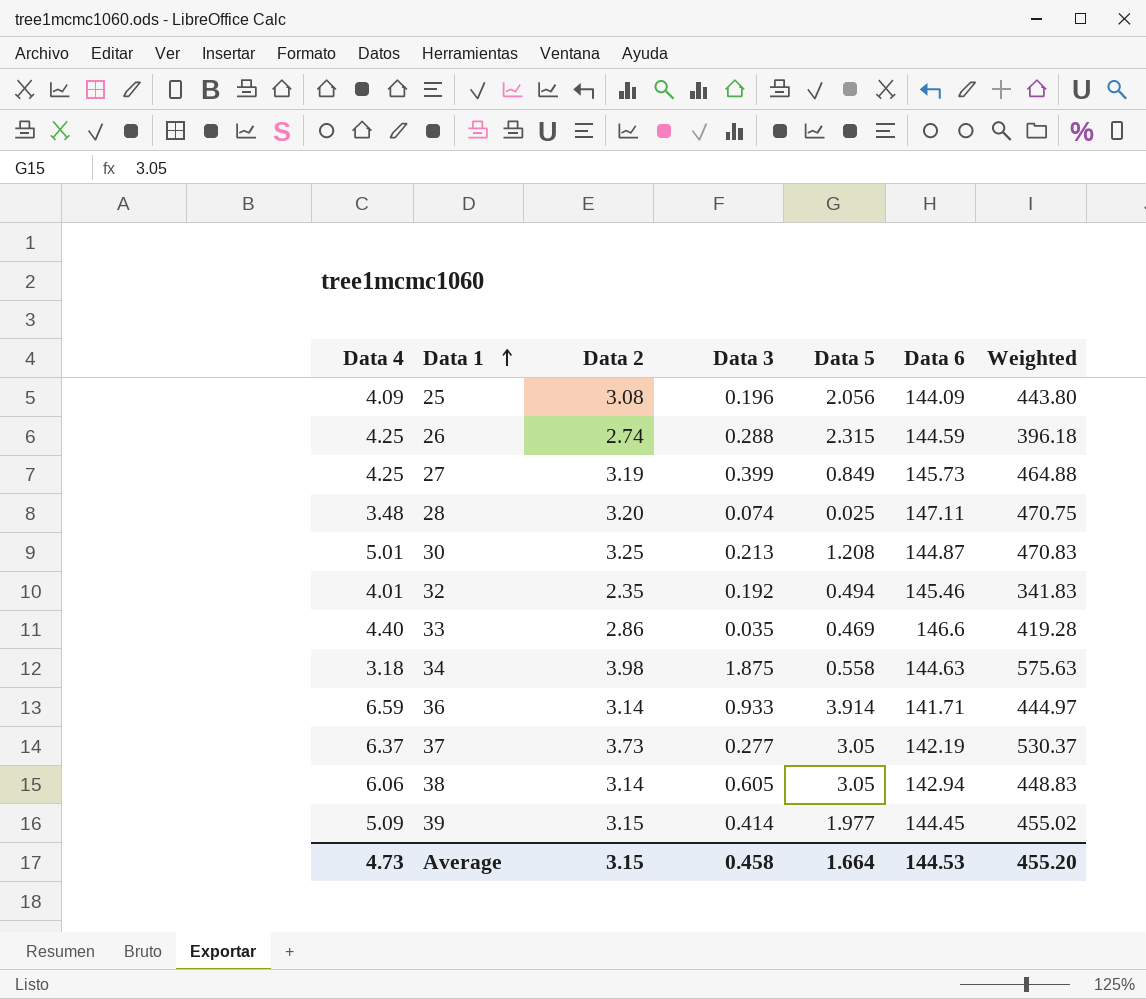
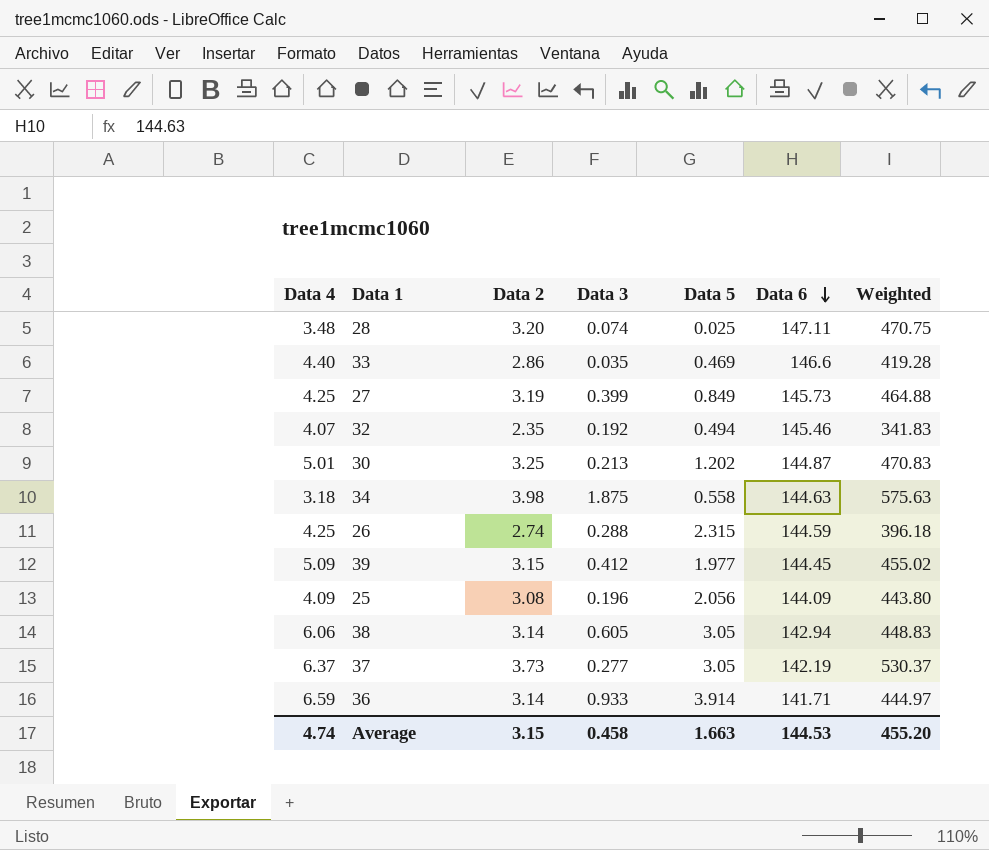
row order: Data 1 ascending -> Data 6 descending
32 | Data 4: 4.01 -> 4.07
30 | Data 5: 1.208 -> 1.202
39 | Data 3: 0.414 -> 0.412
Average | Data 4: 4.73 -> 4.74
Average | Data 5: 1.664 -> 1.663

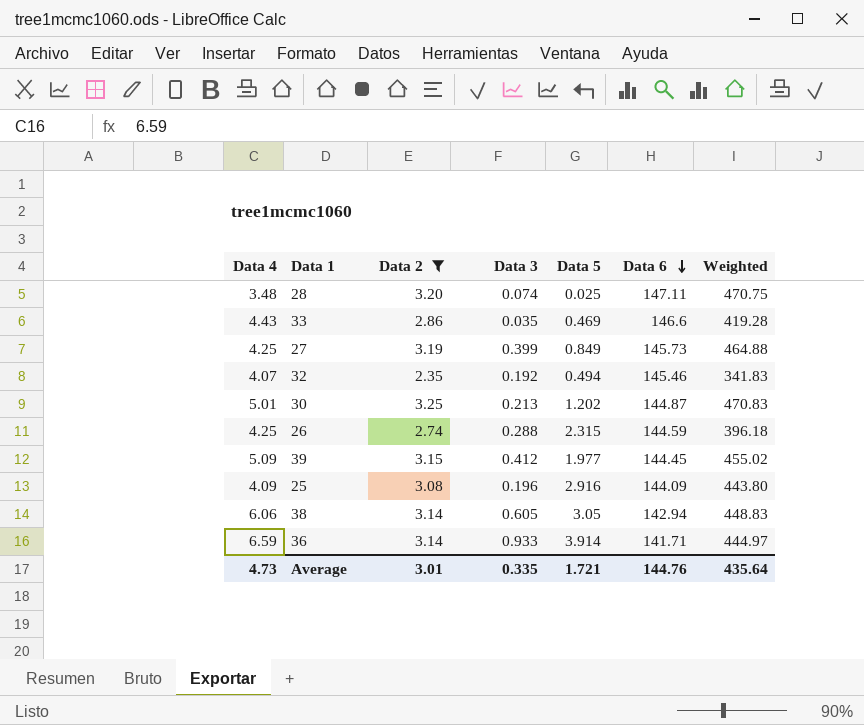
filter: none -> Data 2 <= 3.25
33 | Data 4: 4.40 -> 4.43
25 | Data 5: 2.056 -> 2.916
Average | Data 4: 4.74 -> 4.73
Average | Data 2: 3.15 -> 3.01
Average | Data 3: 0.458 -> 0.335
Average | Data 5: 1.663 -> 1.721
Average | Data 6: 144.53 -> 144.76
Average | Weighted: 455.20 -> 435.64

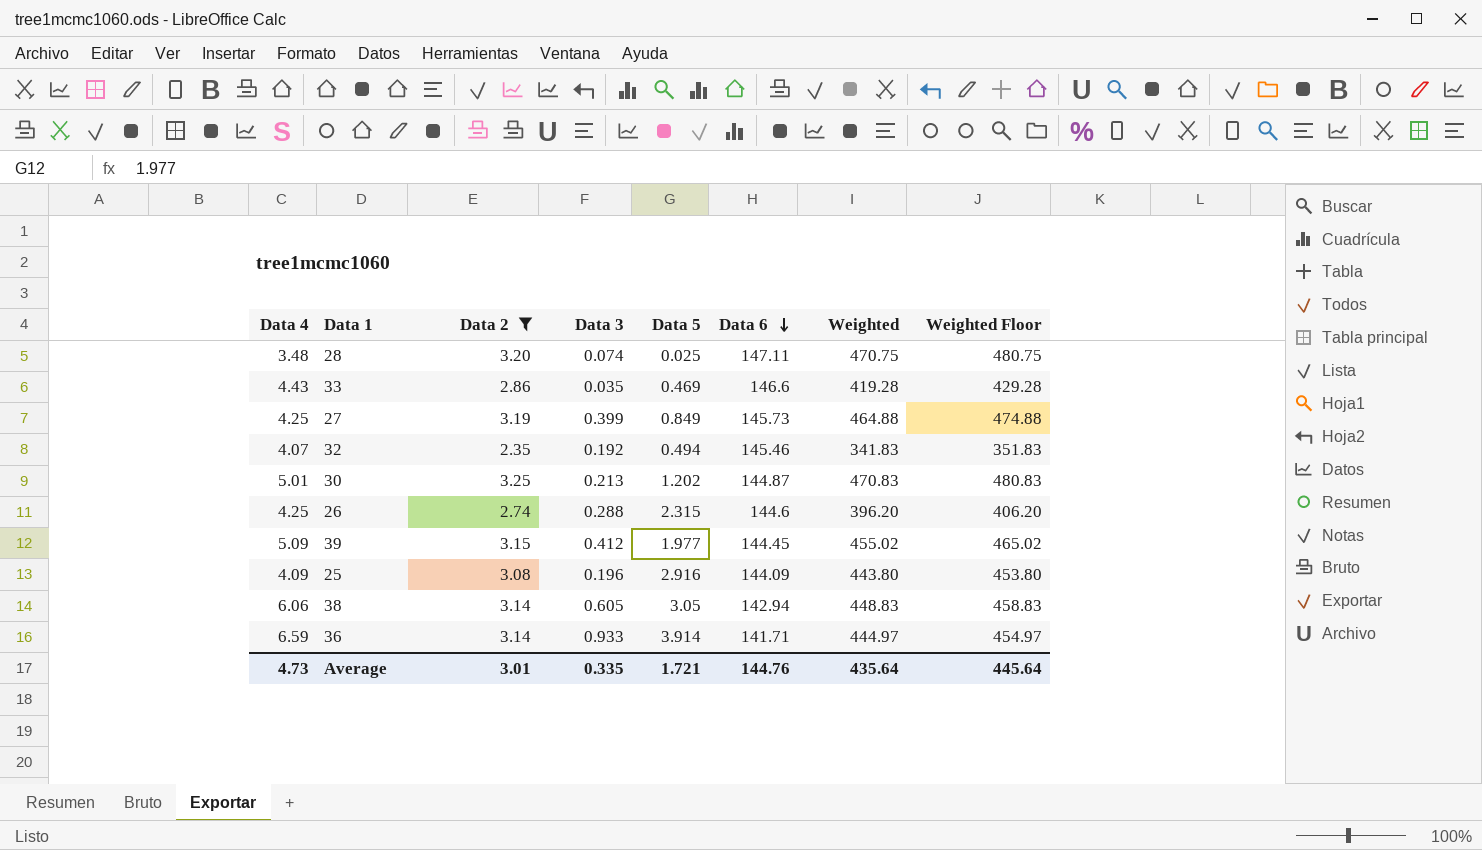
column Weighted Floor | formula: none -> [Weighted] + 10
26 | Data 6: 144.59 -> 144.6
26 | Weighted: 396.18 -> 396.20

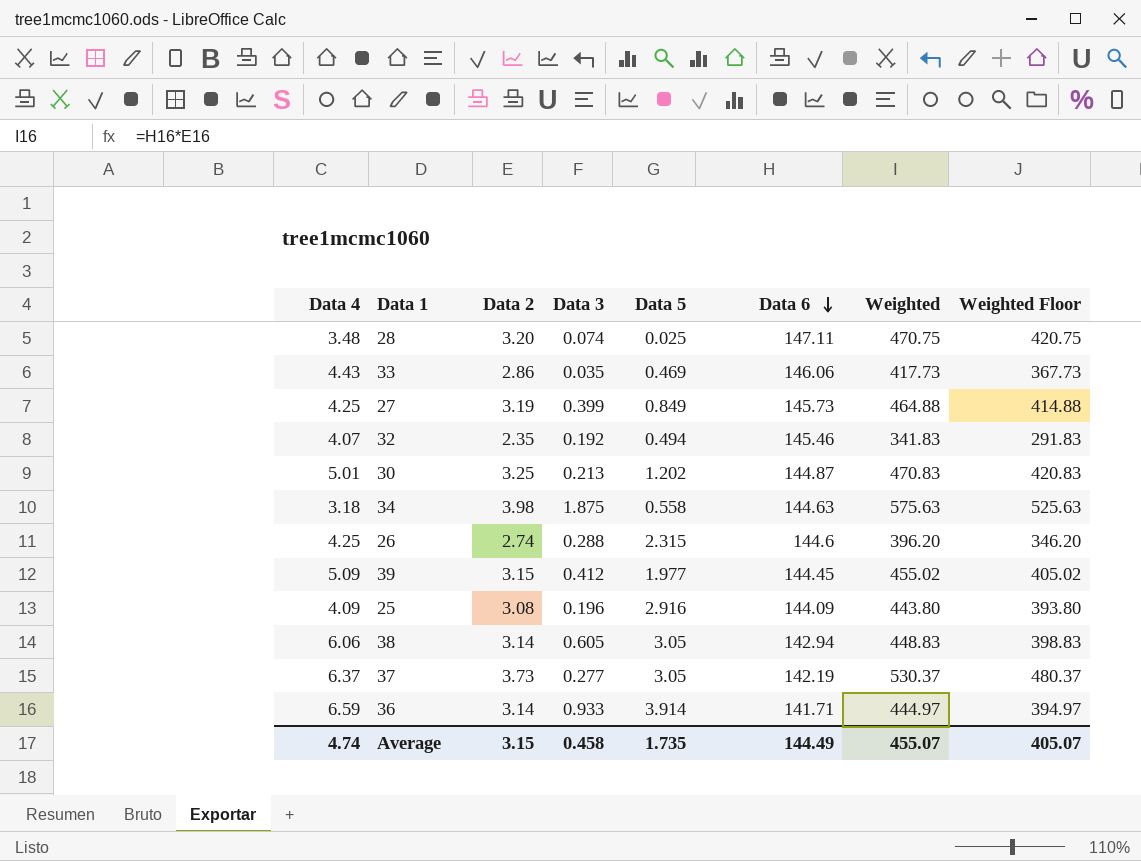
filter: Data 2 <= 3.25 -> none
column Weighted Floor | formula: [Weighted] + 10 -> [Weighted] - 50
33 | Data 6: 146.6 -> 146.06
33 | Weighted: 419.28 -> 417.73
Average | Data 4: 4.73 -> 4.74
Average | Data 2: 3.01 -> 3.15
Average | Data 3: 0.335 -> 0.458
Average | Data 5: 1.721 -> 1.735
Average | Data 6: 144.76 -> 144.49
Average | Weighted: 435.64 -> 455.07
Average | Weighted Floor: 445.64 -> 405.07

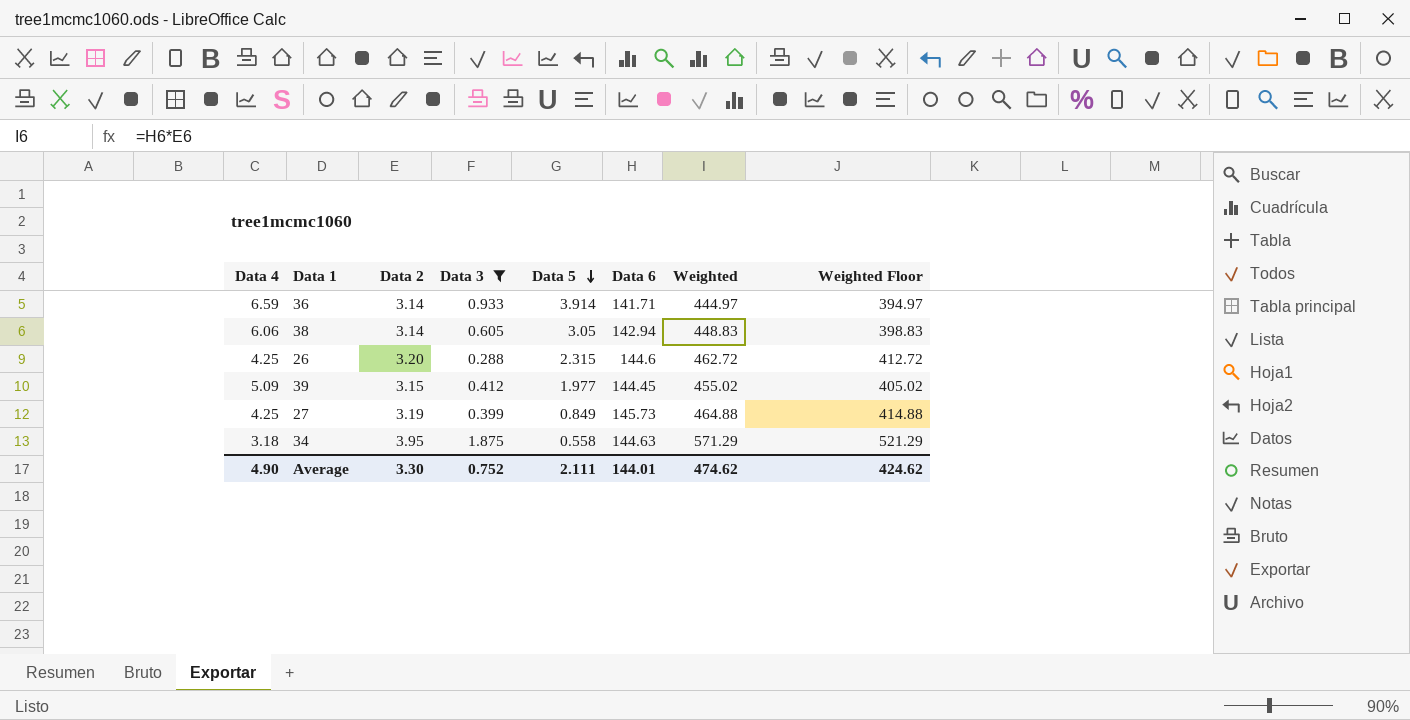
filter: none -> Data 3 >= 0.288
row order: Data 6 descending -> Data 5 descending
26 | Data 2: 2.74 -> 3.20
26 | Weighted: 396.20 -> 462.72
26 | Weighted Floor: 346.20 -> 412.72
34 | Data 2: 3.98 -> 3.95
34 | Weighted: 575.63 -> 571.29
34 | Weighted Floor: 525.63 -> 521.29
Average | Data 4: 4.74 -> 4.90
Average | Data 2: 3.15 -> 3.30
Average | Data 3: 0.458 -> 0.752
Average | Data 5: 1.735 -> 2.111
Average | Data 6: 144.49 -> 144.01
Average | Weighted: 455.07 -> 474.62
Average | Weighted Floor: 405.07 -> 424.62

